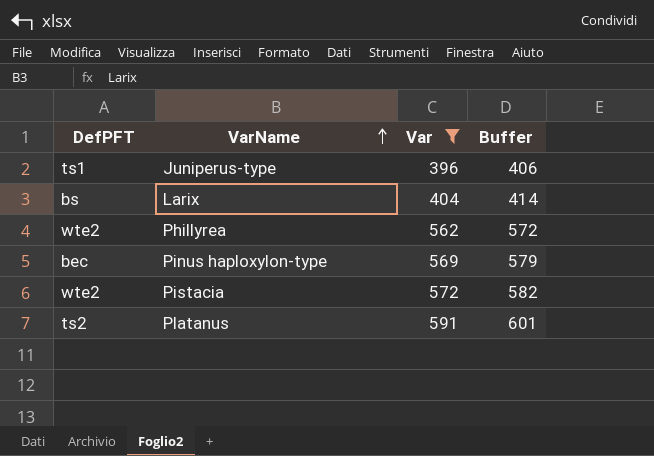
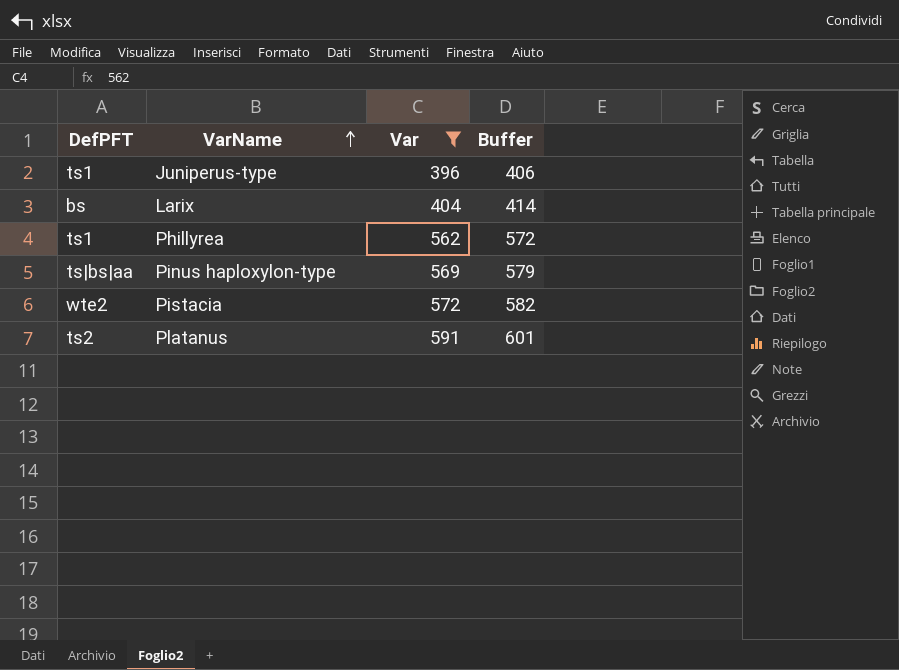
Phillyrea | DefPFT: wte2 -> ts1
Pinus haploxylon-type | DefPFT: bec -> ts|bs|aa

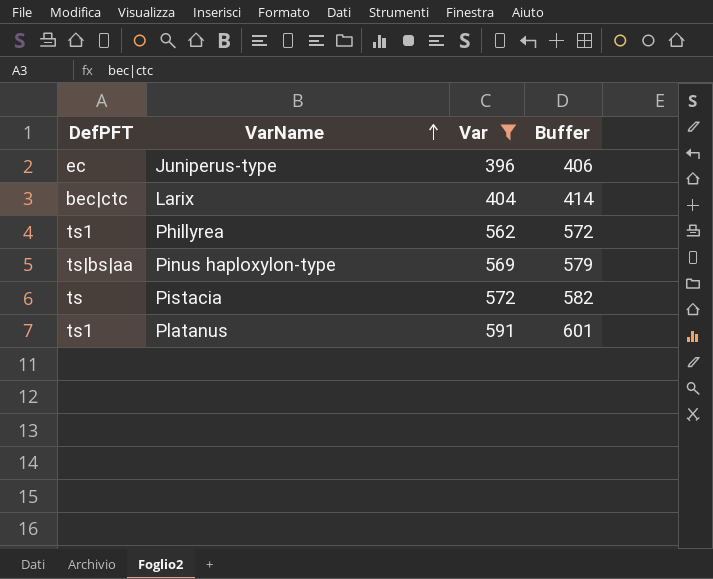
Juniperus-type | DefPFT: ts1 -> ec
Larix | DefPFT: bs -> bec|ctc
Pistacia | DefPFT: wte2 -> ts
Platanus | DefPFT: ts2 -> ts1

